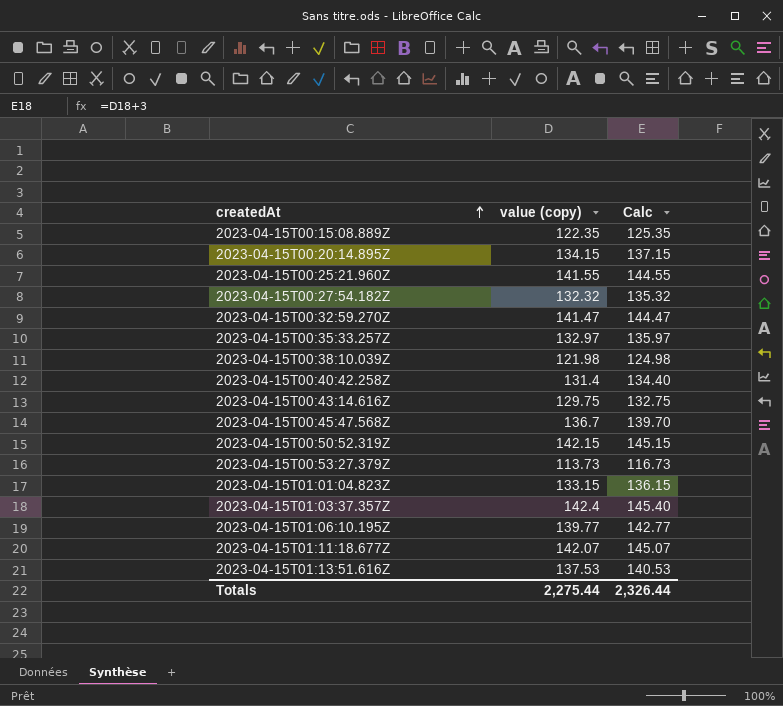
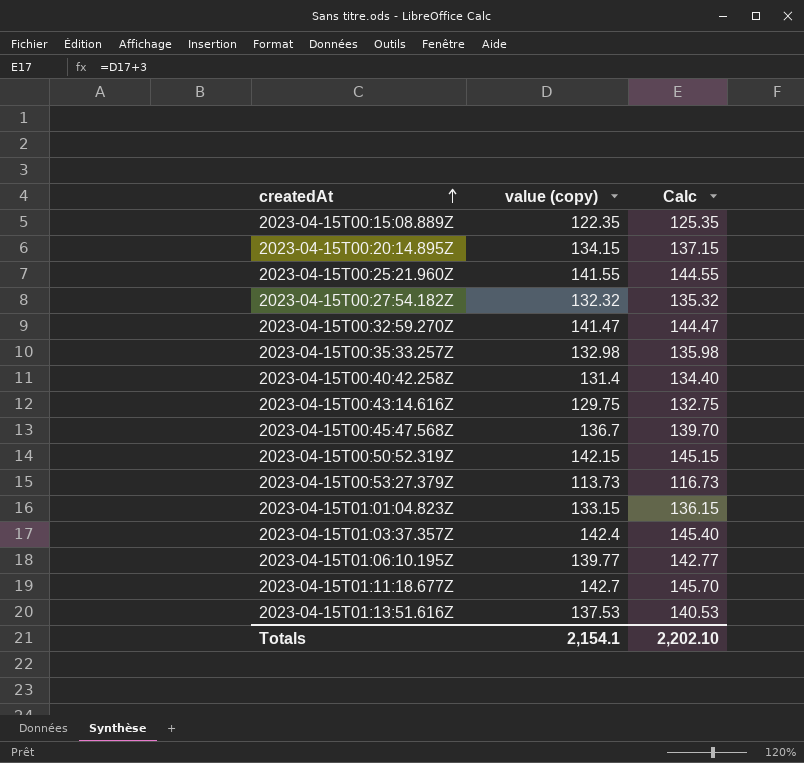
row 2023-04-15T00:38:10.039Z: 121.98 | 124.98 -> none
2023-04-15T00:35:33.257Z | value (copy): 132.97 -> 132.98
2023-04-15T00:35:33.257Z | Calc: 135.97 -> 135.98
2023-04-15T01:11:18.677Z | value (copy): 142.07 -> 142.7
2023-04-15T01:11:18.677Z | Calc: 145.07 -> 145.70
Totals | value (copy): 2,275.44 -> 2,154.1
Totals | Calc: 2,326.44 -> 2,202.10

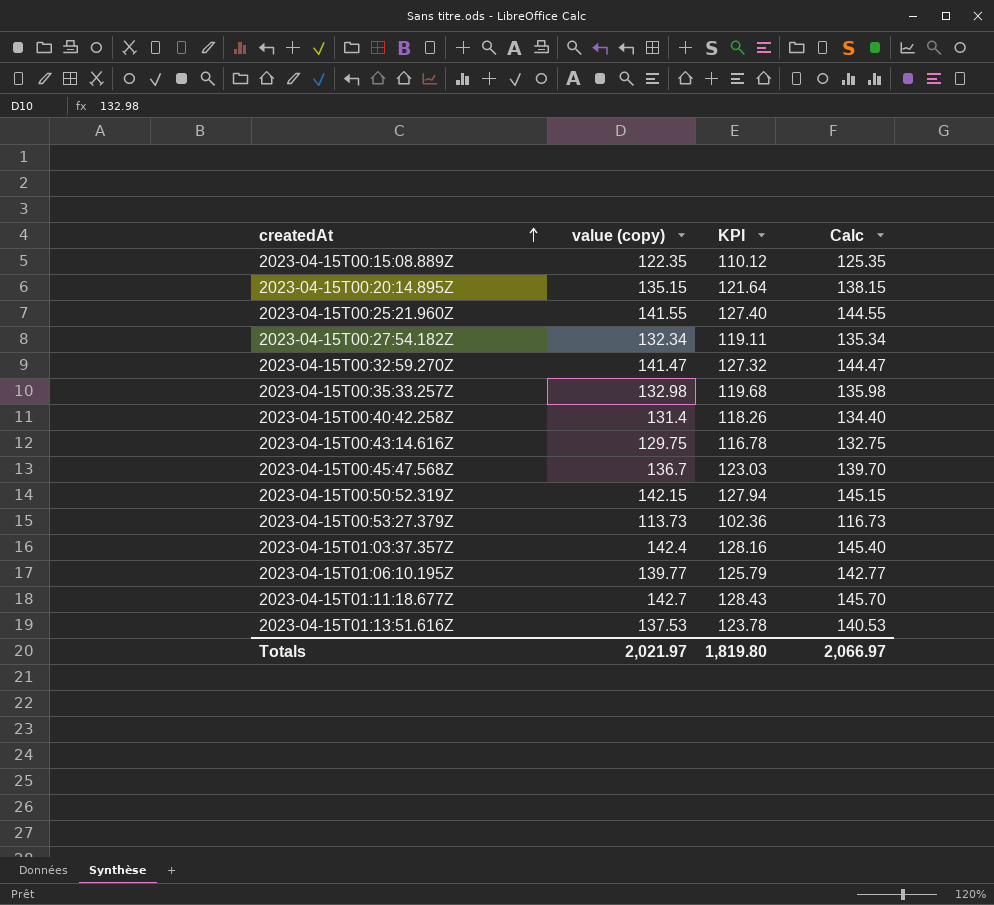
column KPI | formula: none -> [value (copy)] * 0.9
row 2023-04-15T01:01:04.823Z: 133.15 | 136.15 -> none
2023-04-15T00:20:14.895Z | value (copy): 134.15 -> 135.15
2023-04-15T00:20:14.895Z | Calc: 137.15 -> 138.15
2023-04-15T00:27:54.182Z | value (copy): 132.32 -> 132.34
2023-04-15T00:27:54.182Z | Calc: 135.32 -> 135.34
Totals | value (copy): 2,154.1 -> 2,021.97
Totals | Calc: 2,202.10 -> 2,066.97

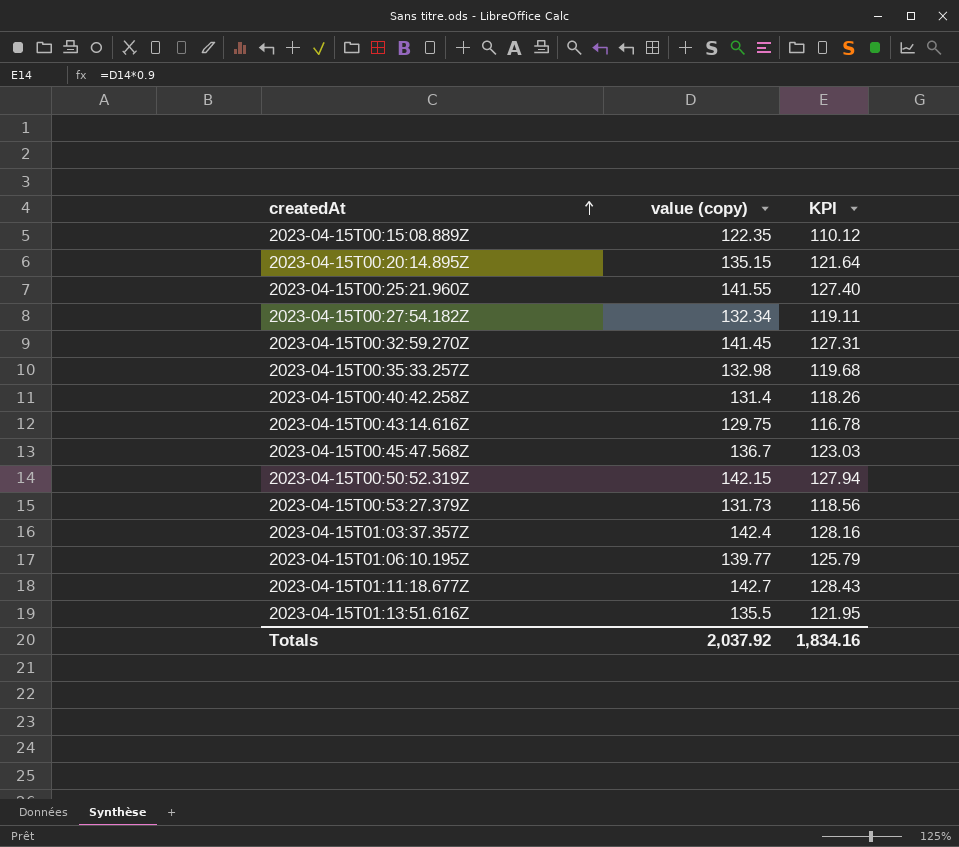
column Calc | formula: [value (copy)] + 3 -> none
2023-04-15T00:32:59.270Z | value (copy): 141.47 -> 141.45
2023-04-15T00:32:59.270Z | KPI: 127.32 -> 127.31
2023-04-15T00:53:27.379Z | value (copy): 113.73 -> 131.73
2023-04-15T00:53:27.379Z | KPI: 102.36 -> 118.56
2023-04-15T01:13:51.616Z | value (copy): 137.53 -> 135.5
2023-04-15T01:13:51.616Z | KPI: 123.78 -> 121.95
Totals | value (copy): 2,021.97 -> 2,037.92
Totals | KPI: 1,819.80 -> 1,834.16

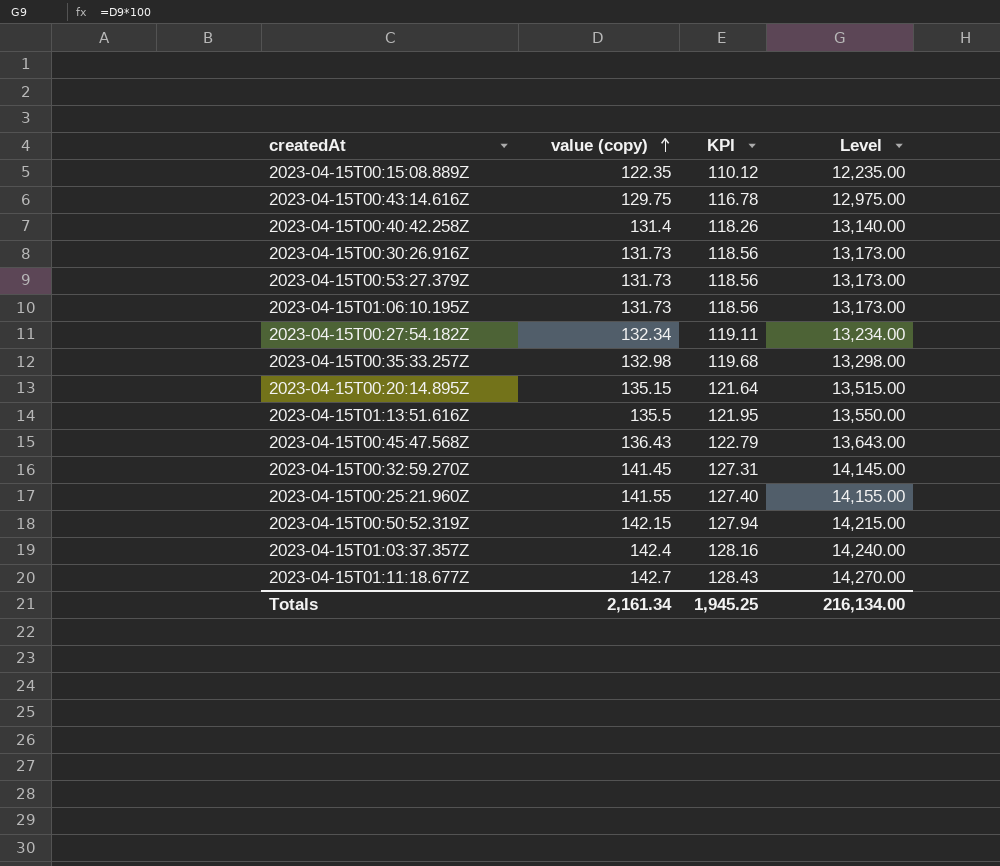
row order: createdAt ascending -> value (copy) ascending
column Level | formula: none -> [value (copy)] * 100
row 2023-04-15T00:30:26.916Z: none -> 131.73 | 118.56 | 13,173.00
2023-04-15T01:06:10.195Z | value (copy): 139.77 -> 131.73
2023-04-15T01:06:10.195Z | KPI: 125.79 -> 118.56
2023-04-15T00:45:47.568Z | value (copy): 136.7 -> 136.43
2023-04-15T00:45:47.568Z | KPI: 123.03 -> 122.79
Totals | value (copy): 2,037.92 -> 2,161.34
Totals | KPI: 1,834.16 -> 1,945.25

